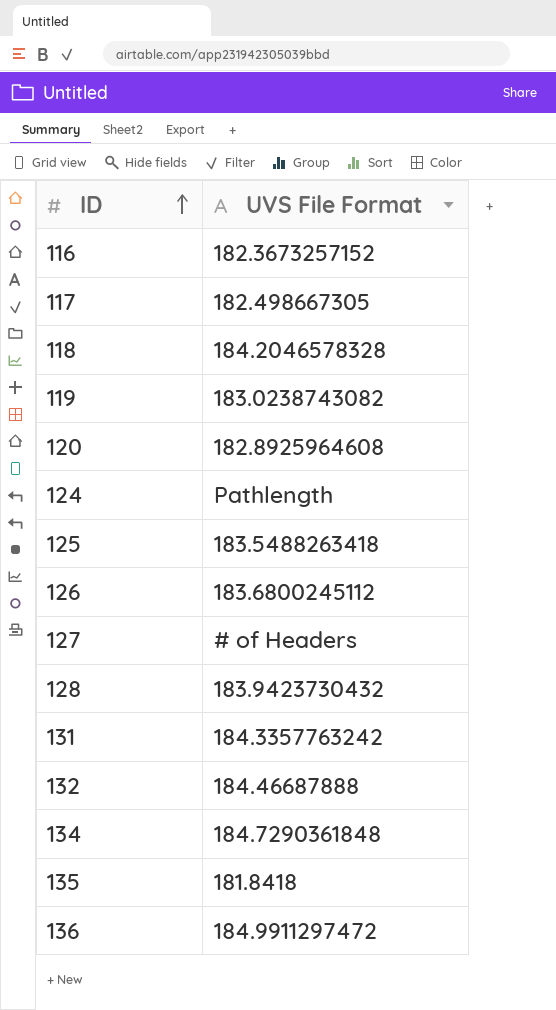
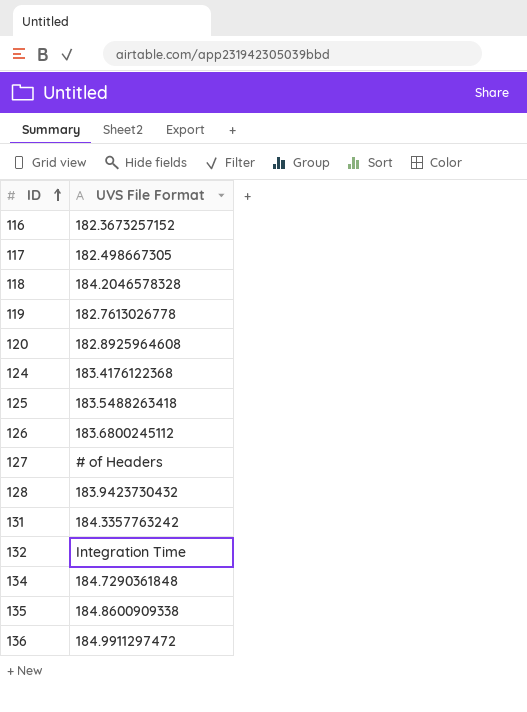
119 | UVS File Format: 183.0238743082 -> 182.7613026778
124 | UVS File Format: Pathlength -> 183.4176122368
132 | UVS File Format: 184.46687888 -> Integration Time
135 | UVS File Format: 181.8418 -> 184.8600909338

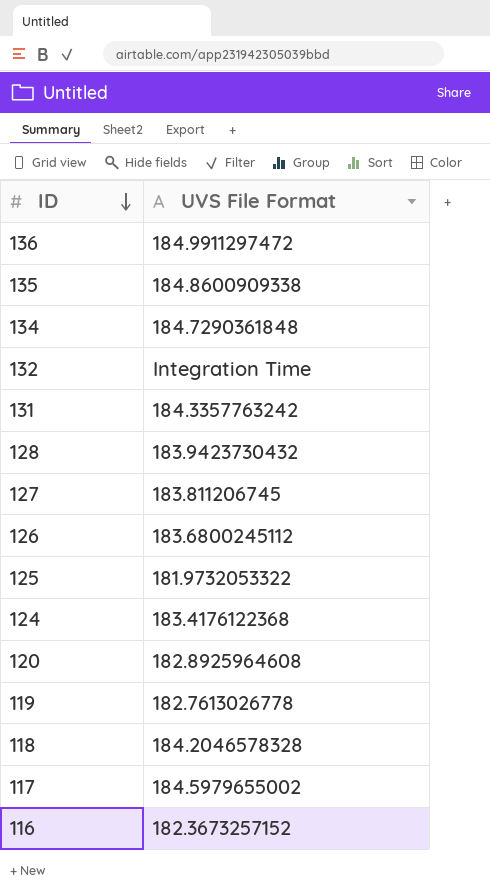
row order: ID ascending -> ID descending
127 | UVS File Format: # of Headers -> 183.811206745
125 | UVS File Format: 183.5488263418 -> 181.9732053322
117 | UVS File Format: 182.498667305 -> 184.5979655002

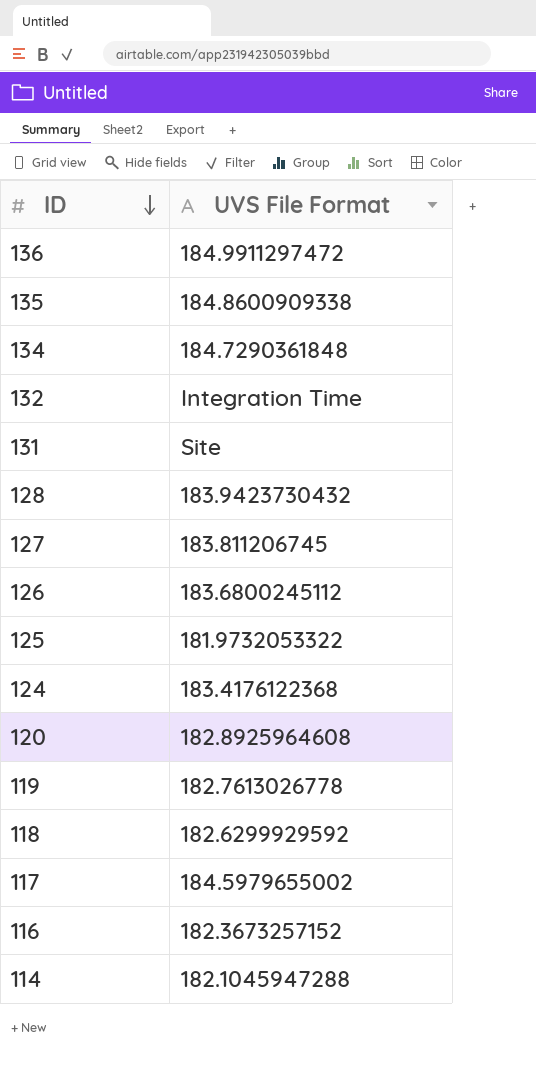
131 | UVS File Format: 184.3357763242 -> Site
118 | UVS File Format: 184.2046578328 -> 182.6299929592
row 114: none -> 182.1045947288

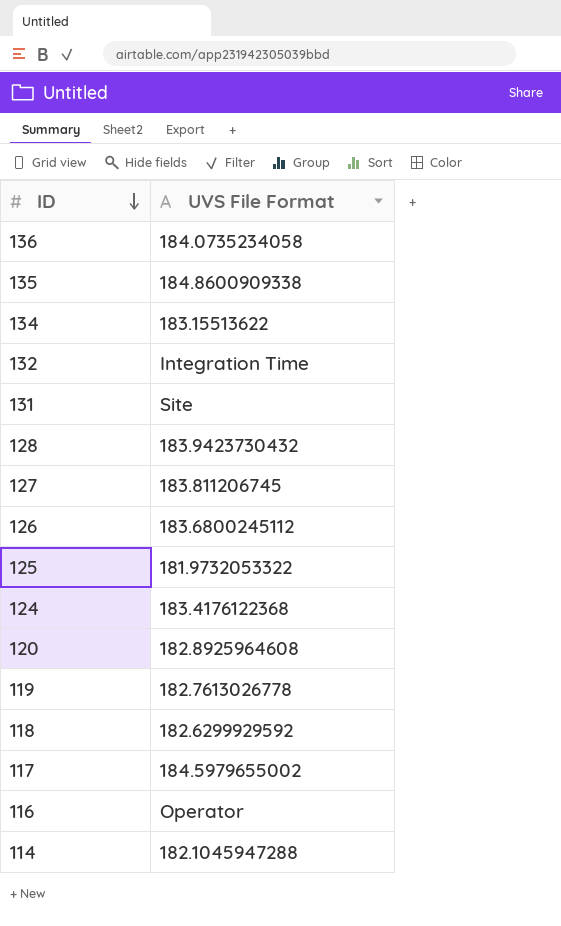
136 | UVS File Format: 184.9911297472 -> 184.0735234058
134 | UVS File Format: 184.7290361848 -> 183.15513622
116 | UVS File Format: 182.3673257152 -> Operator

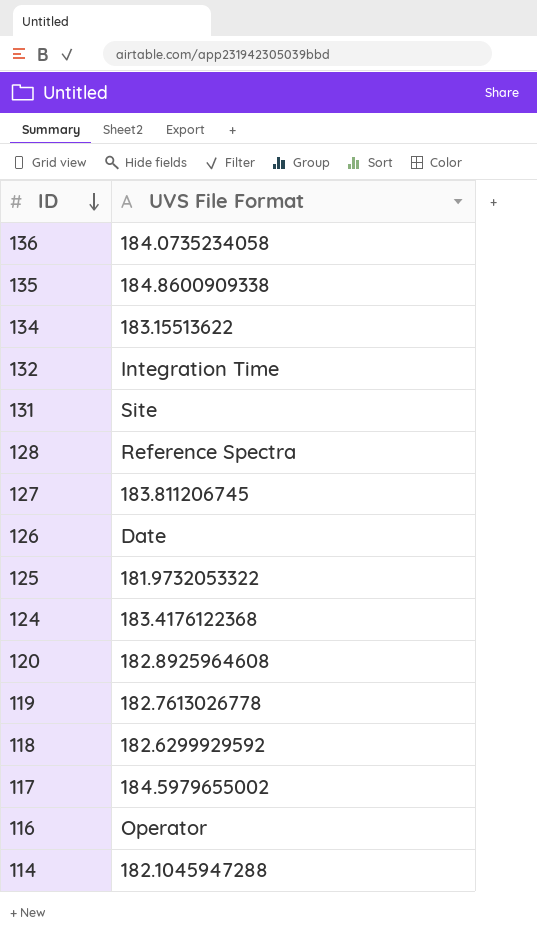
128 | UVS File Format: 183.9423730432 -> Reference Spectra
126 | UVS File Format: 183.6800245112 -> Date

